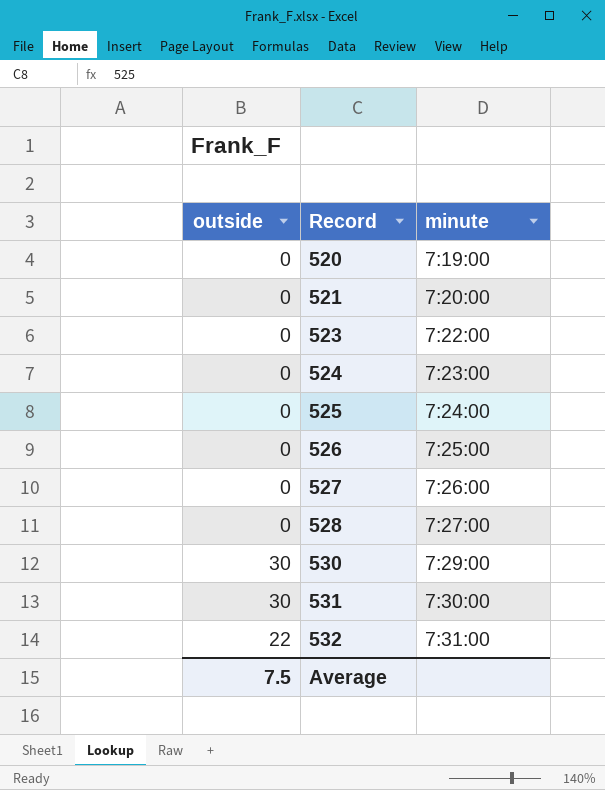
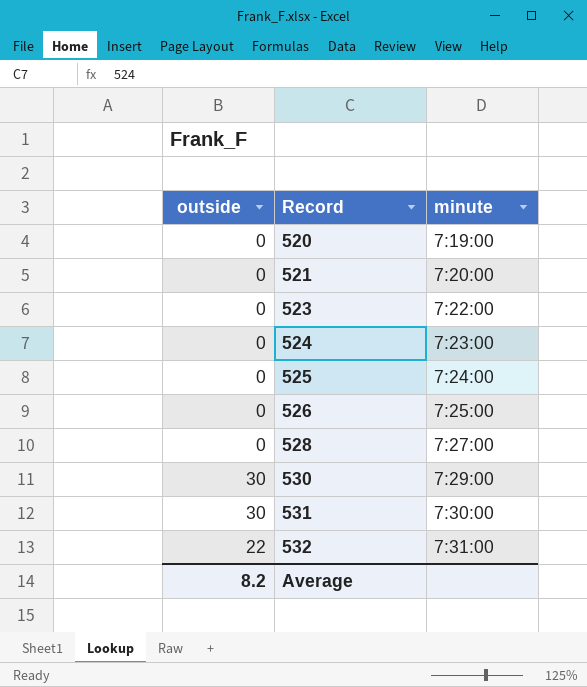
row 527: 0 | 7:26:00 -> none
Average | outside: 7.5 -> 8.2

